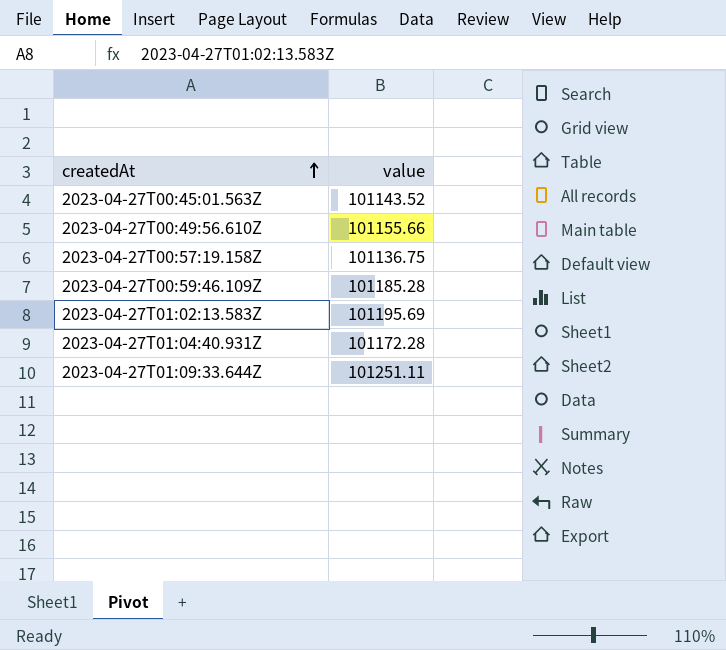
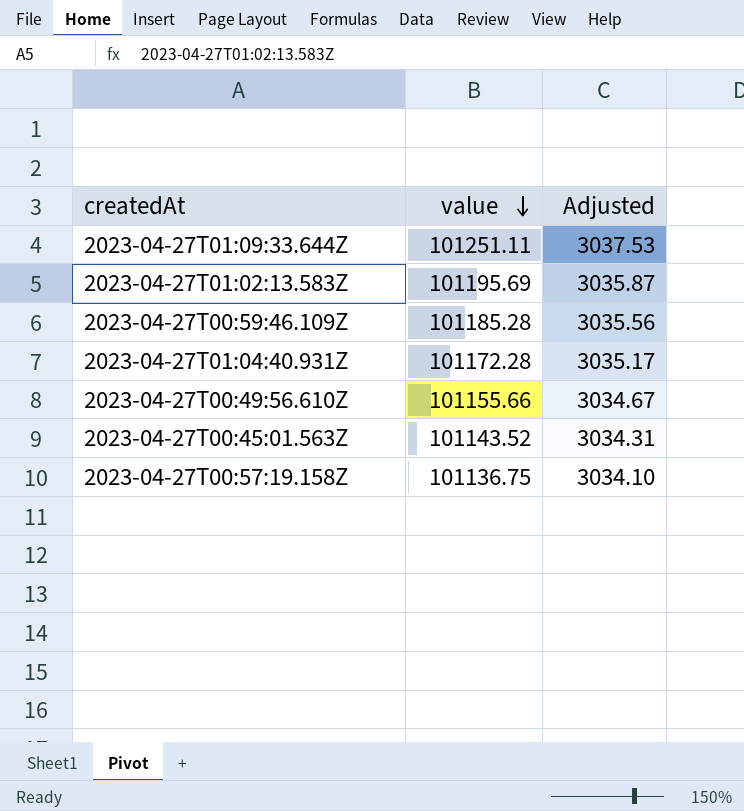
row order: createdAt ascending -> value descending
column Adjusted | formula: none -> [value] * 0.03

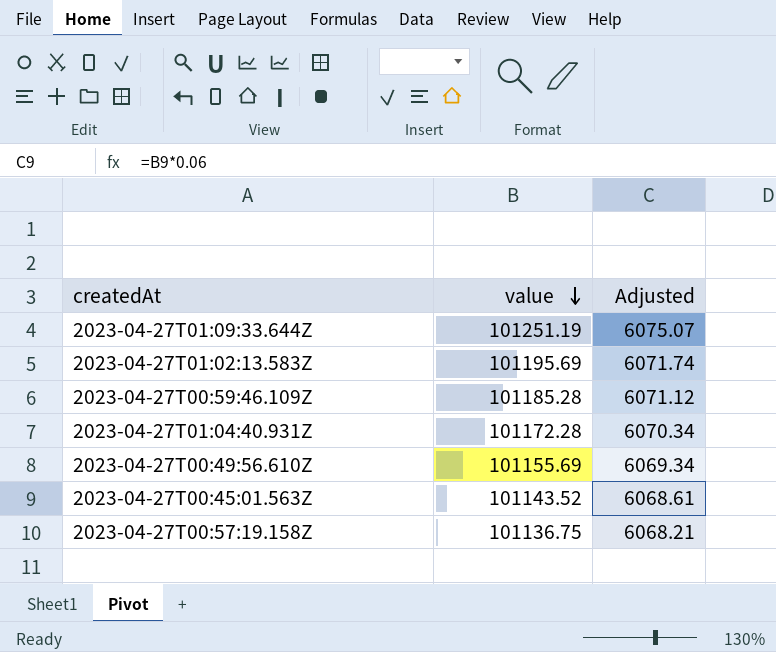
column Adjusted | formula: [value] * 0.03 -> [value] * 0.06
2023-04-27T01:09:33.644Z | value: 101251.11 -> 101251.19
2023-04-27T00:49:56.610Z | value: 101155.66 -> 101155.69

